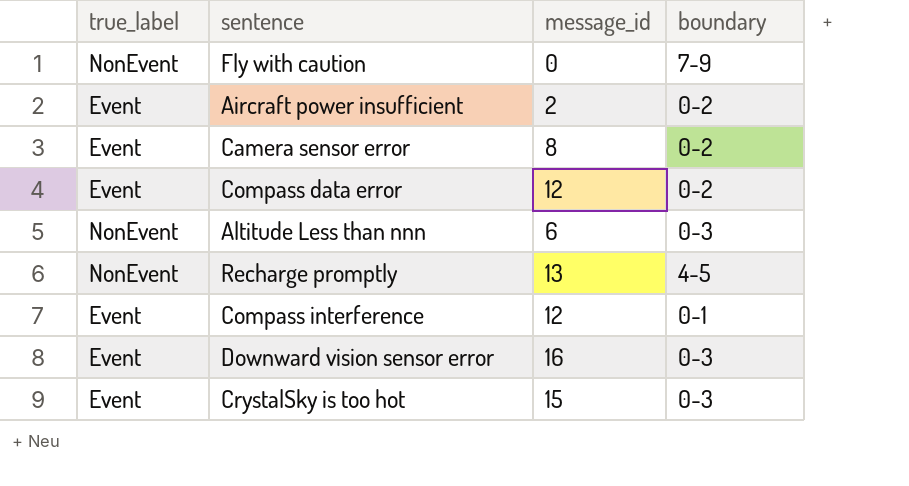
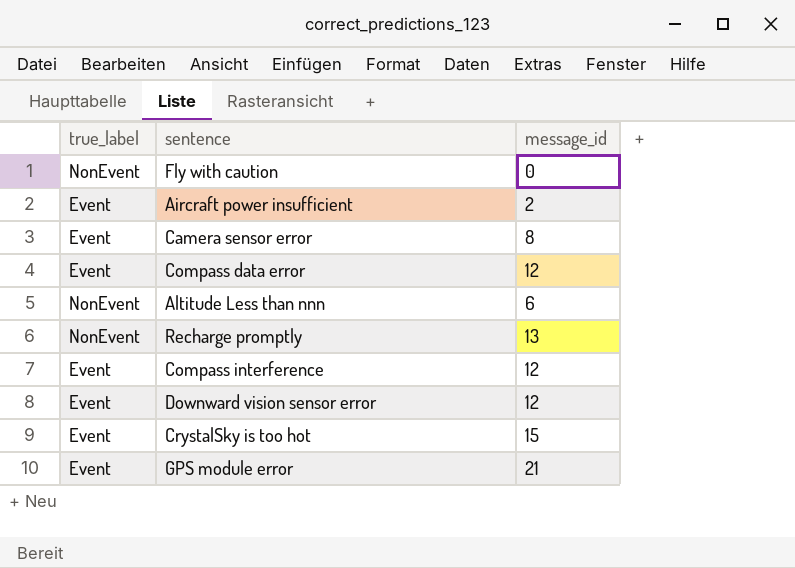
column boundary | position: 4 -> none
Downward vision sensor error | message_id: 16 -> 12
row GPS module error: none -> Event | 21

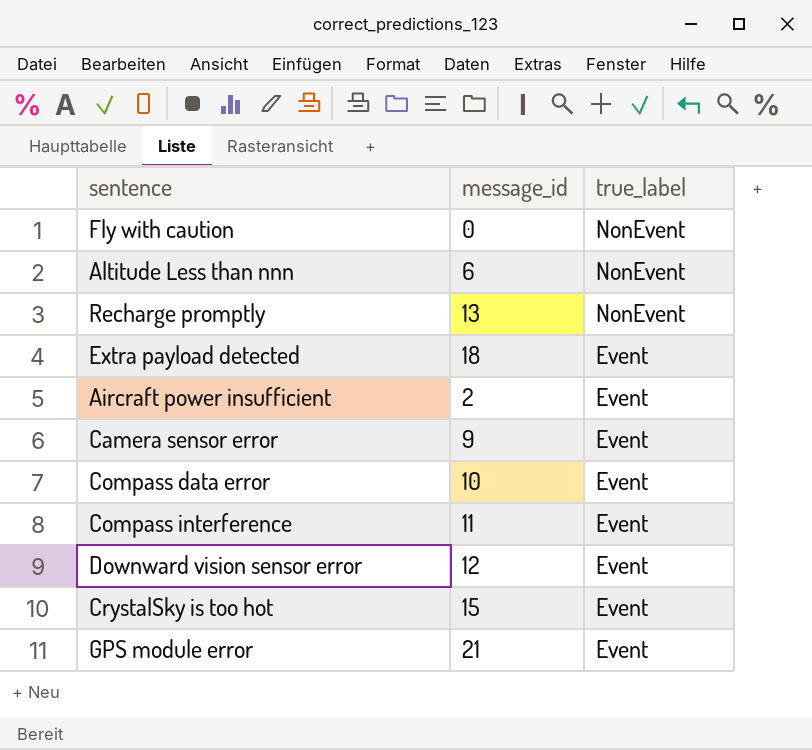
row order: none -> true_label descending
column true_label | position: 1 -> 3
row Extra payload detected: none -> 18 | Event
Camera sensor error | message_id: 8 -> 9
Compass data error | message_id: 12 -> 10
Compass interference | message_id: 12 -> 11

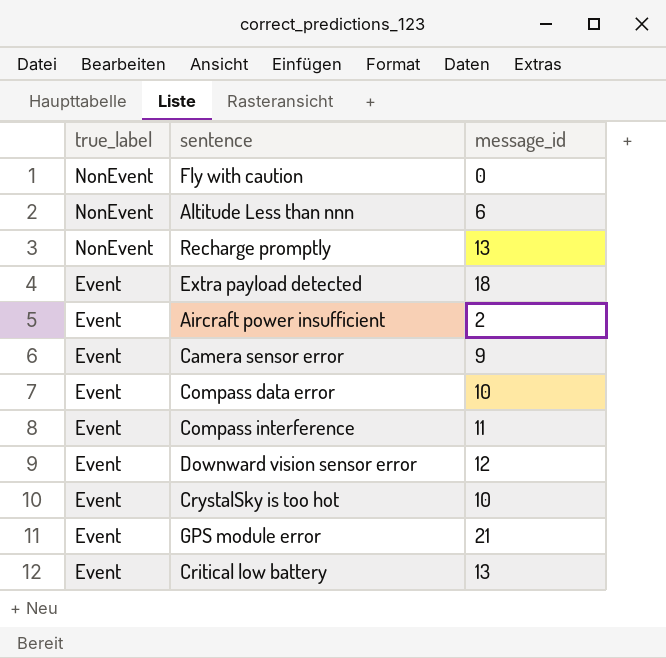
column true_label | position: 3 -> 1
CrystalSky is too hot | message_id: 15 -> 10
row Critical low battery: none -> Event | 13

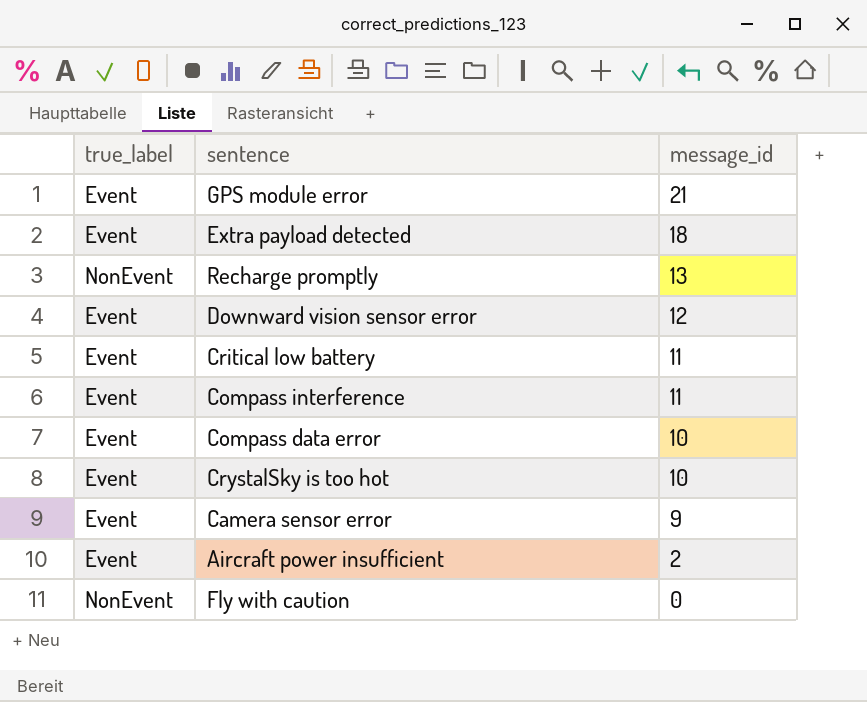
row order: true_label descending -> message_id descending
row Altitude Less than nnn: NonEvent | 6 -> none
Critical low battery | message_id: 13 -> 11

